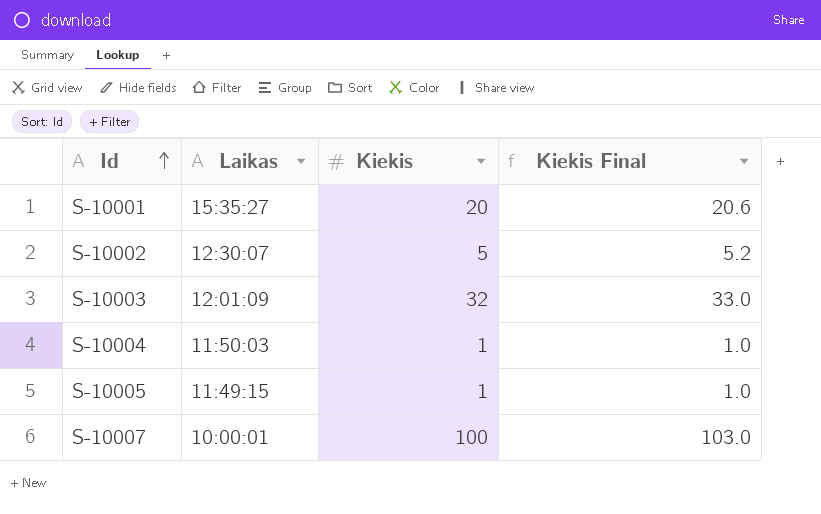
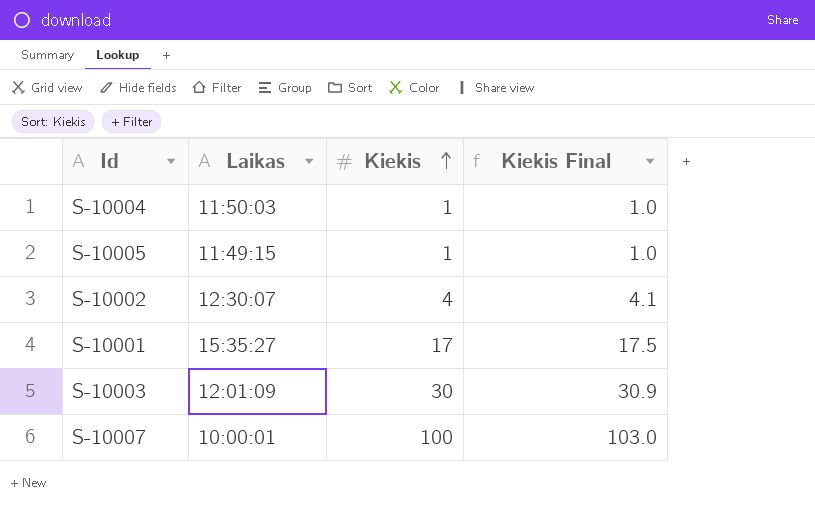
row order: Id ascending -> Kiekis ascending
S-10002 | Kiekis: 5 -> 4
S-10002 | Kiekis Final: 5.2 -> 4.1
S-10001 | Kiekis: 20 -> 17
S-10001 | Kiekis Final: 20.6 -> 17.5
S-10003 | Kiekis: 32 -> 30
S-10003 | Kiekis Final: 33.0 -> 30.9

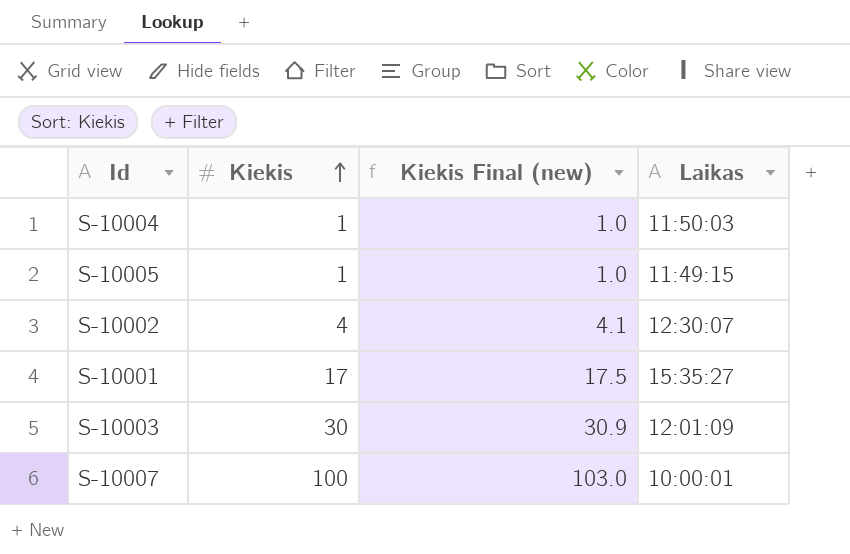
column name: Kiekis Final -> Kiekis Final (new)
column Laikas | position: 2 -> 4

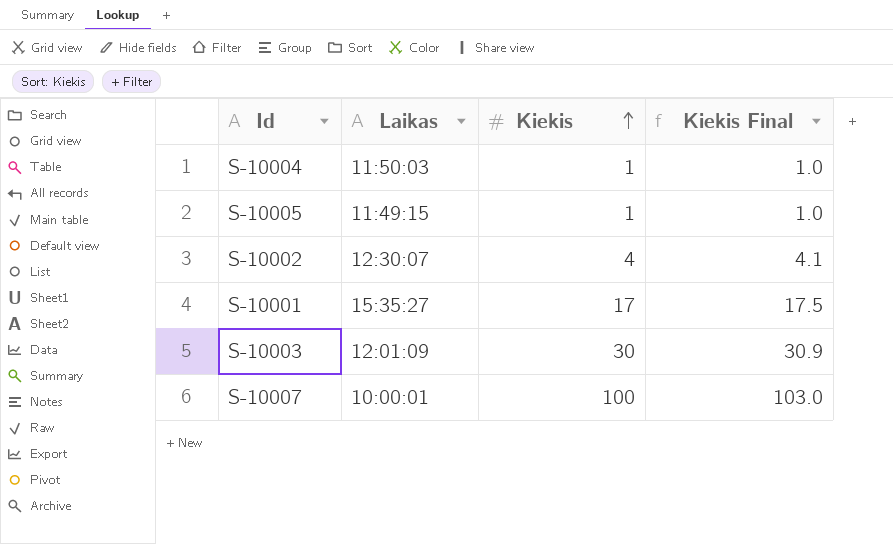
column Laikas | position: 4 -> 2
column name: Kiekis Final (new) -> Kiekis Final

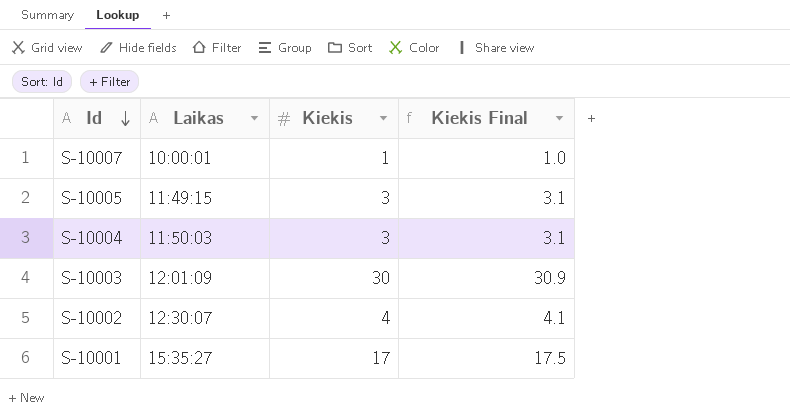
row order: Kiekis ascending -> Id descending
S-10007 | Kiekis: 100 -> 1
S-10007 | Kiekis Final: 103.0 -> 1.0
S-10005 | Kiekis: 1 -> 3
S-10005 | Kiekis Final: 1.0 -> 3.1
S-10004 | Kiekis: 1 -> 3
S-10004 | Kiekis Final: 1.0 -> 3.1

